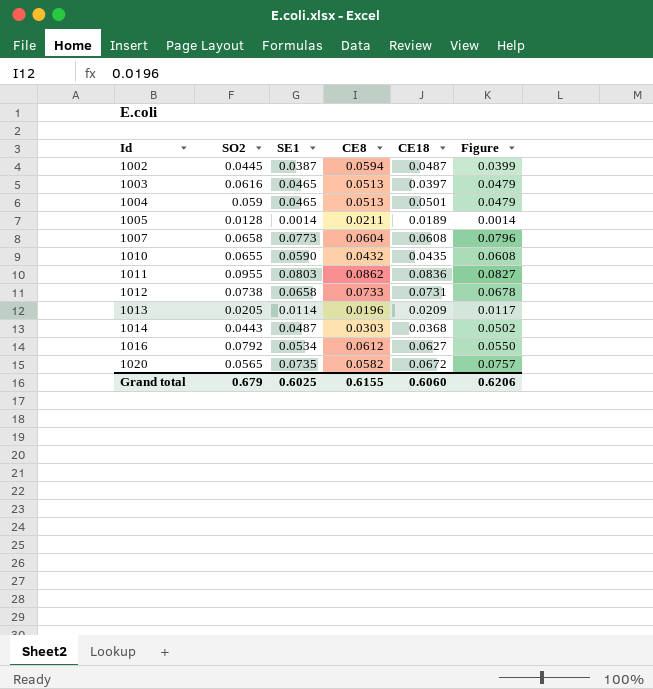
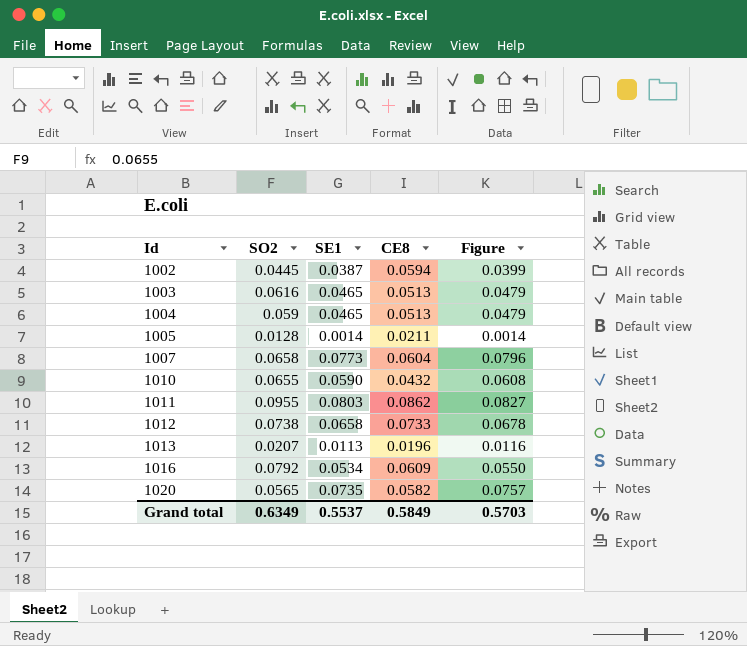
column CE18 | position: 5 -> none
row 1014: 0.0443 | 0.0487 | 0.0303 | 0.0368 | 0.0502 -> none
1013 | SO2: 0.0205 -> 0.0207
1013 | SE1: 0.0114 -> 0.0113
1013 | Figure: 0.0117 -> 0.0116
1016 | CE8: 0.0612 -> 0.0609
Grand total | SO2: 0.679 -> 0.6349
Grand total | SE1: 0.6025 -> 0.5537
Grand total | CE8: 0.6155 -> 0.5849
Grand total | Figure: 0.6206 -> 0.5703

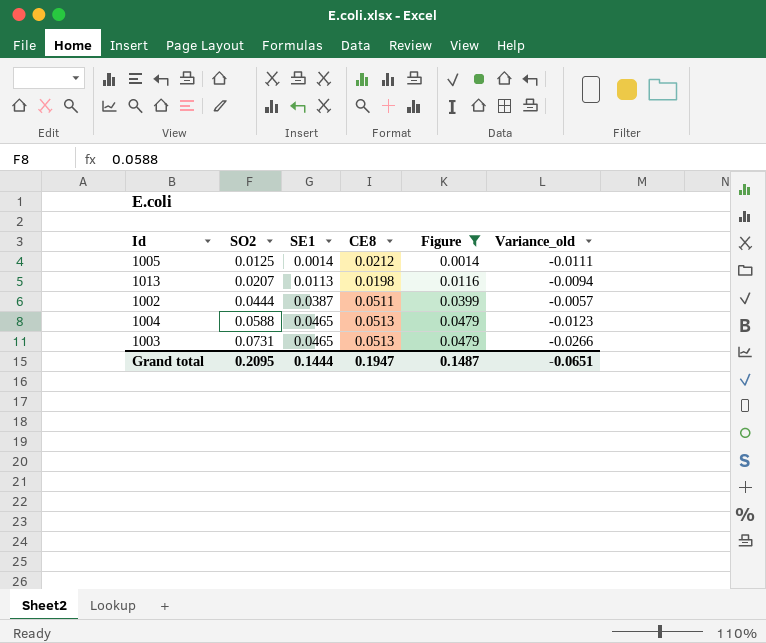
filter: none -> Figure <= 0.0479
row order: Id ascending -> SO2 ascending
column Variance_old | formula: none -> [SE1] - [SO2]
1005 | SO2: 0.0128 -> 0.0125
1005 | CE8: 0.0211 -> 0.0212
1013 | CE8: 0.0196 -> 0.0198
1002 | SO2: 0.0445 -> 0.0444
1002 | CE8: 0.0594 -> 0.0511
1004 | SO2: 0.059 -> 0.0588
1003 | SO2: 0.0616 -> 0.0731
Grand total | SO2: 0.6349 -> 0.2095
Grand total | SE1: 0.5537 -> 0.1444
Grand total | CE8: 0.5849 -> 0.1947
Grand total | Figure: 0.5703 -> 0.1487

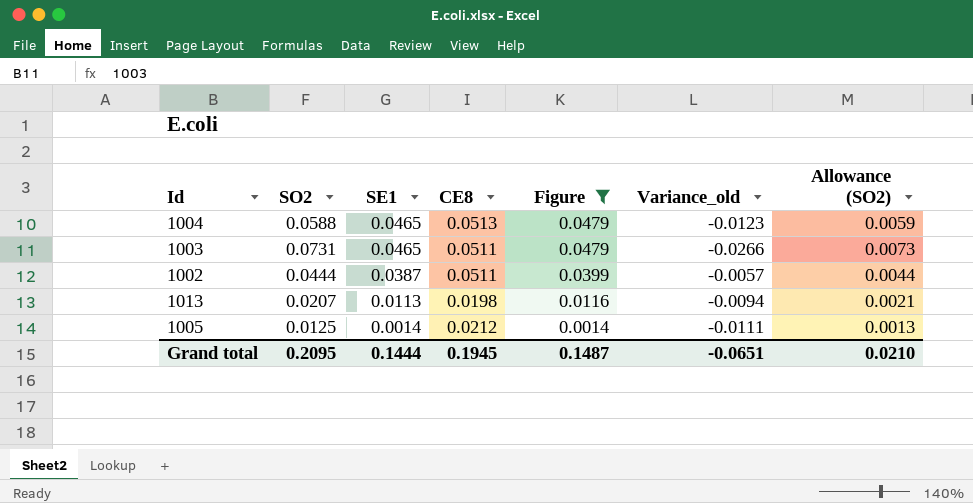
row order: SO2 ascending -> SE1 descending
column Allowance (SO2) | formula: none -> [SO2] * 0.1
1003 | CE8: 0.0513 -> 0.0511
Grand total | CE8: 0.1947 -> 0.1945

